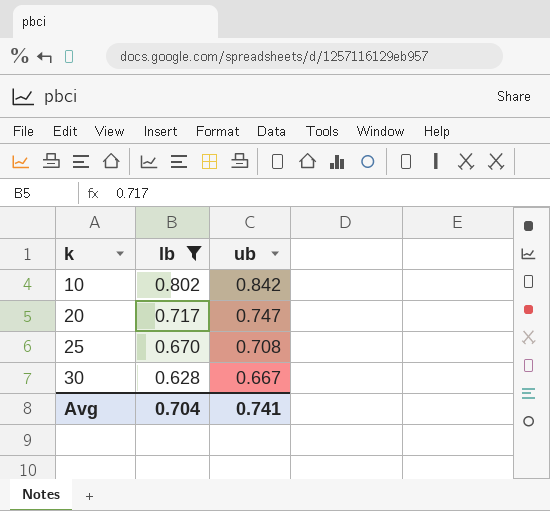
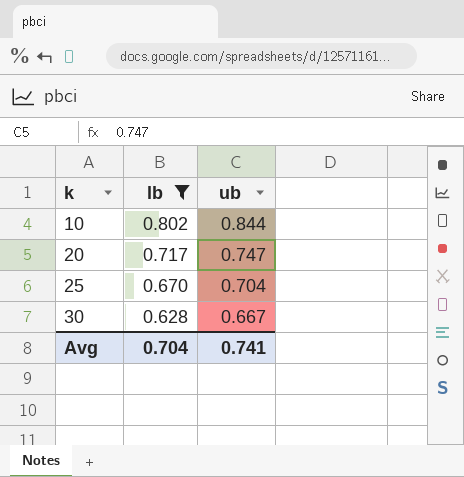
10 | ub: 0.842 -> 0.844
25 | ub: 0.708 -> 0.704

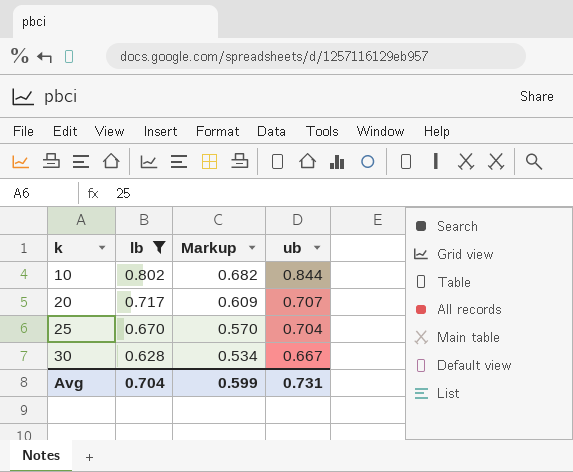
column Markup | formula: none -> [lb] * 0.85
20 | ub: 0.747 -> 0.707
Avg | ub: 0.741 -> 0.731

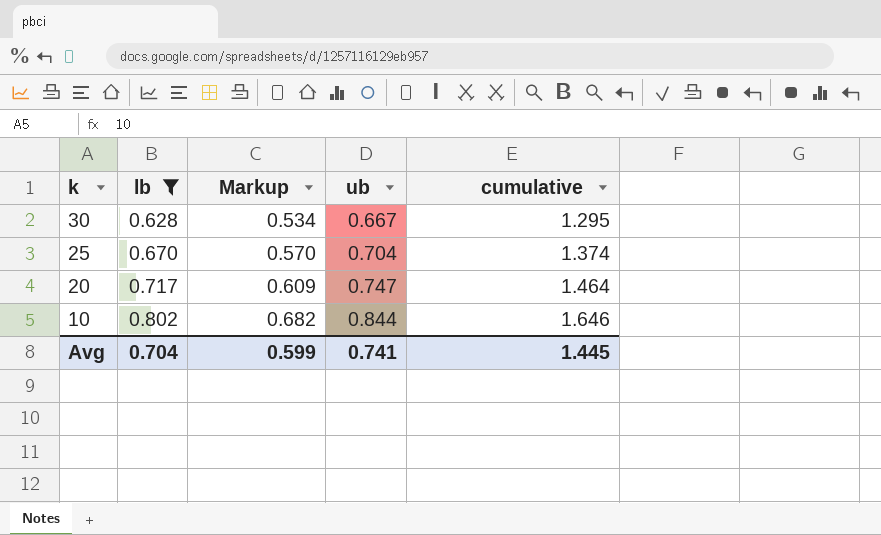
row order: k ascending -> k descending
column cumulative | formula: none -> [lb] + [ub]
20 | ub: 0.707 -> 0.747
Avg | ub: 0.731 -> 0.741

